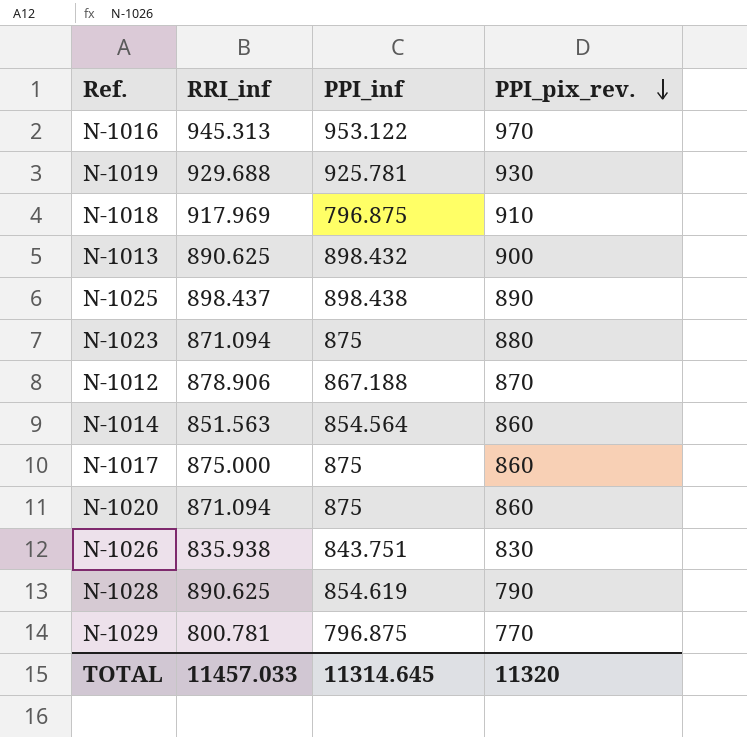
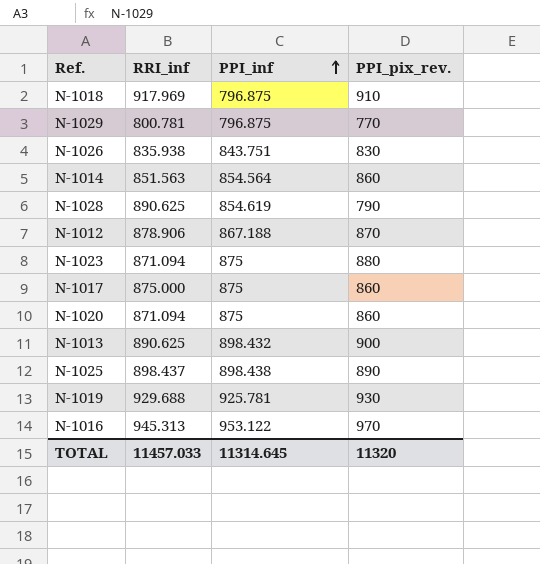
row order: PPI_pix_rev. descending -> PPI_inf ascending

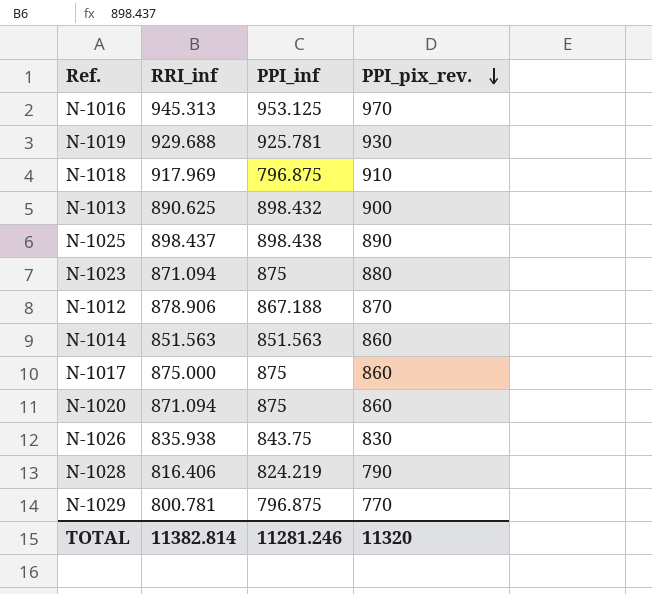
row order: PPI_inf ascending -> PPI_pix_rev. descending
N-1016 | PPI_inf: 953.122 -> 953.125
N-1014 | PPI_inf: 854.564 -> 851.563
N-1026 | PPI_inf: 843.751 -> 843.75
N-1028 | RRI_inf: 890.625 -> 816.406
N-1028 | PPI_inf: 854.619 -> 824.219
TOTAL | RRI_inf: 11457.033 -> 11382.814
TOTAL | PPI_inf: 11314.645 -> 11281.246

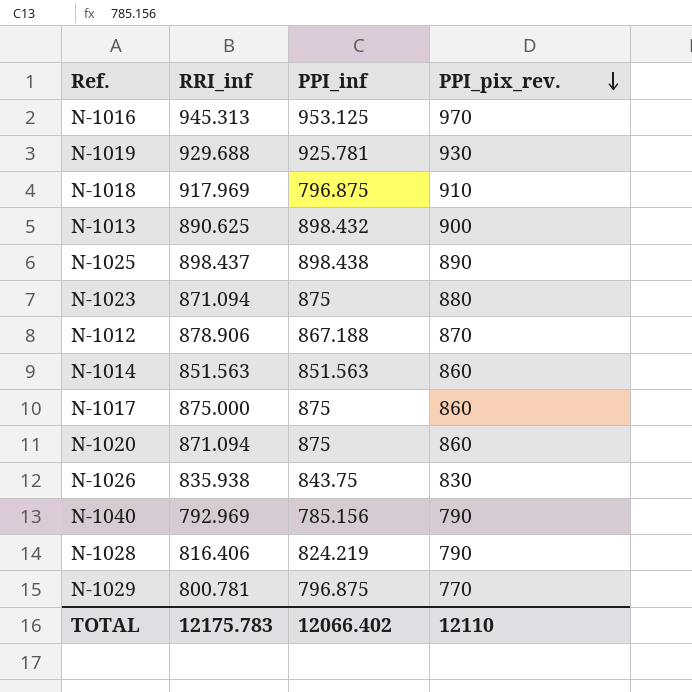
row N-1040: none -> 792.969 | 785.156 | 790
TOTAL | RRI_inf: 11382.814 -> 12175.783
TOTAL | PPI_inf: 11281.246 -> 12066.402
TOTAL | PPI_pix_rev.: 11320 -> 12110

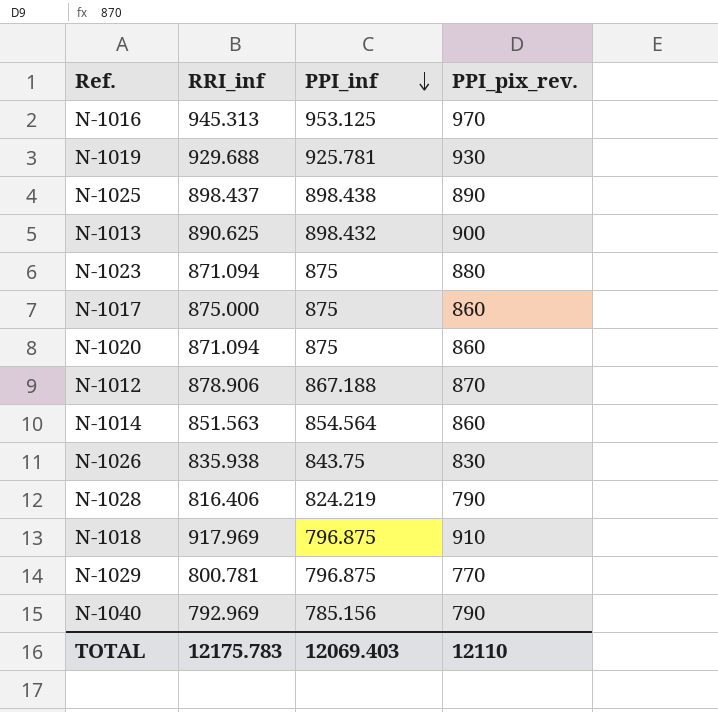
row order: PPI_pix_rev. descending -> PPI_inf descending
N-1014 | PPI_inf: 851.563 -> 854.564
TOTAL | PPI_inf: 12066.402 -> 12069.403

